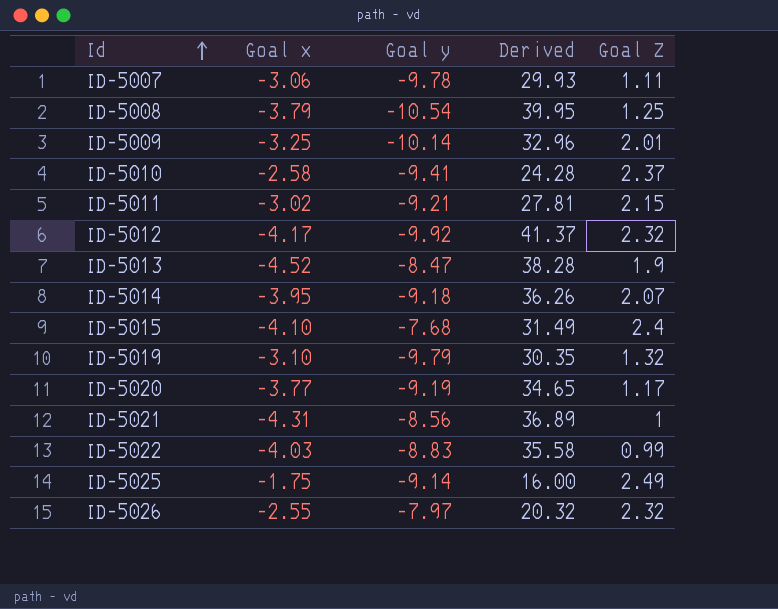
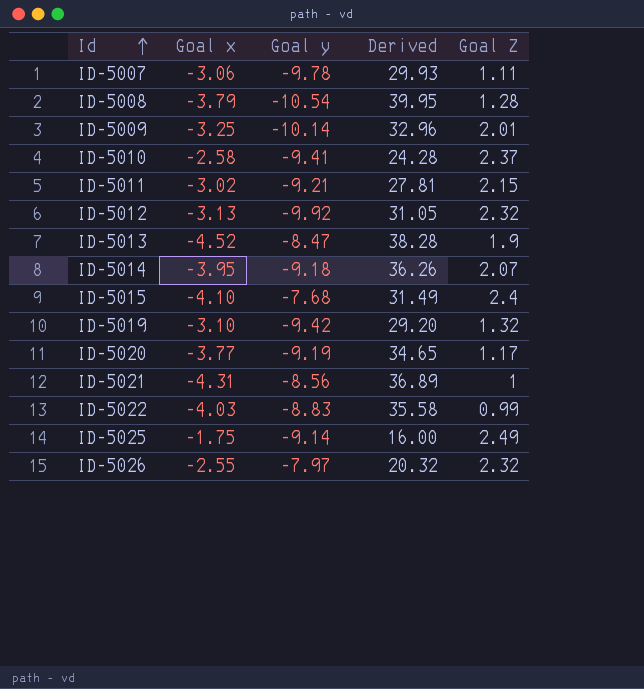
ID-5008 | Goal Z: 1.25 -> 1.28
ID-5012 | Goal x: -4.17 -> -3.13
ID-5012 | Derived: 41.37 -> 31.05
ID-5019 | Goal y: -9.79 -> -9.42
ID-5019 | Derived: 30.35 -> 29.20

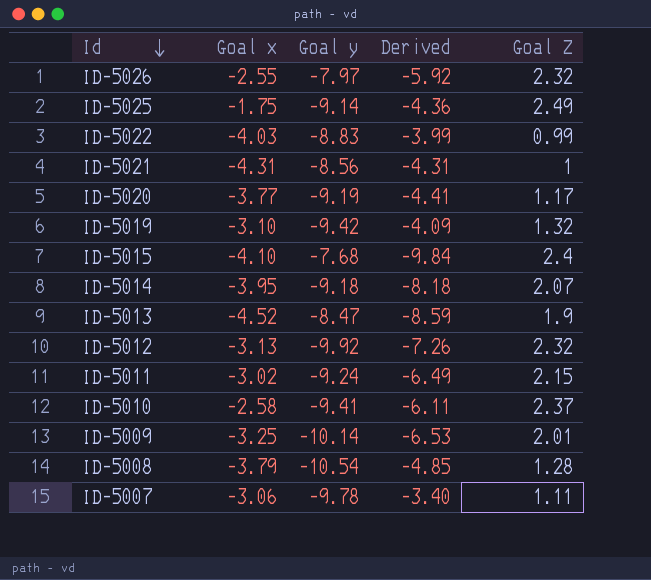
row order: Id ascending -> Id descending
column Derived | formula: [Goal x] * [Goal y] -> [Goal x] * [Goal Z]
ID-5011 | Goal y: -9.21 -> -9.24

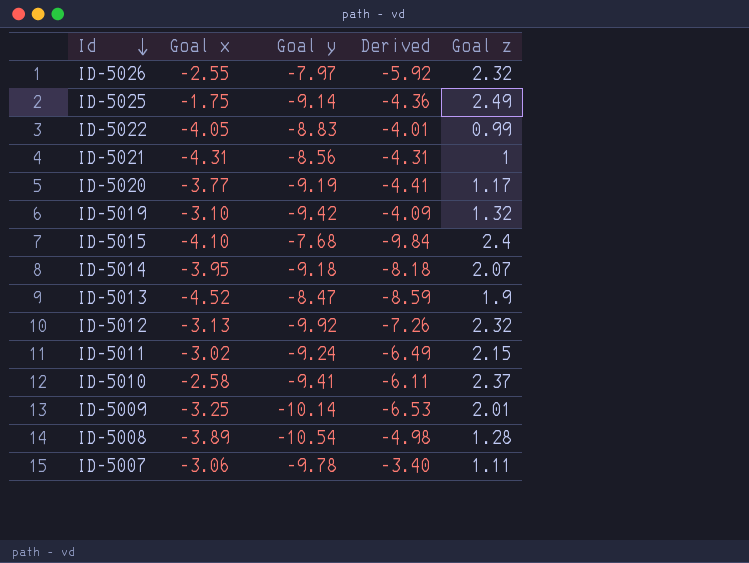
column name: Goal Z -> Goal z
ID-5022 | Goal x: -4.03 -> -4.05
ID-5022 | Derived: -3.99 -> -4.01
ID-5008 | Goal x: -3.79 -> -3.89
ID-5008 | Derived: -4.85 -> -4.98

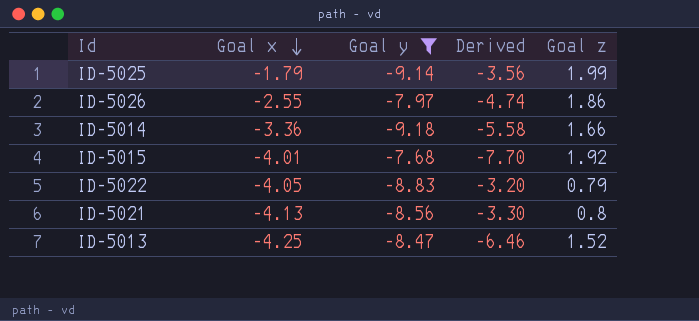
filter: none -> Goal y >= -9.18
row order: Id descending -> Goal x descending
ID-5025 | Goal x: -1.75 -> -1.79
ID-5025 | Derived: -4.36 -> -3.56
ID-5025 | Goal z: 2.49 -> 1.99
ID-5026 | Derived: -5.92 -> -4.74
ID-5026 | Goal z: 2.32 -> 1.86
ID-5014 | Goal x: -3.95 -> -3.36
ID-5014 | Derived: -8.18 -> -5.58
ID-5014 | Goal z: 2.07 -> 1.66
ID-5015 | Goal x: -4.10 -> -4.01
ID-5015 | Derived: -9.84 -> -7.70
ID-5015 | Goal z: 2.4 -> 1.92
ID-5022 | Derived: -4.01 -> -3.20
ID-5022 | Goal z: 0.99 -> 0.79
ID-5021 | Goal x: -4.31 -> -4.13
ID-5021 | Derived: -4.31 -> -3.30
ID-5021 | Goal z: 1 -> 0.8
ID-5013 | Goal x: -4.52 -> -4.25
ID-5013 | Derived: -8.59 -> -6.46
ID-5013 | Goal z: 1.9 -> 1.52

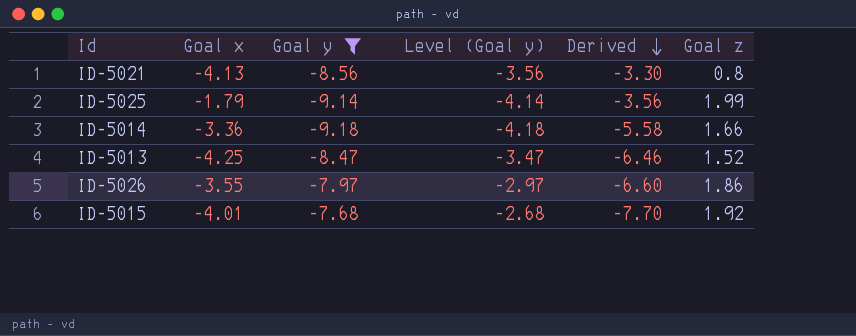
row order: Goal x descending -> Derived descending
column Level (Goal y) | formula: none -> [Goal y] + 5
row ID-5022: -4.05 | -8.83 | -3.20 | 0.79 -> none
ID-5026 | Goal x: -2.55 -> -3.55
ID-5026 | Derived: -4.74 -> -6.60

